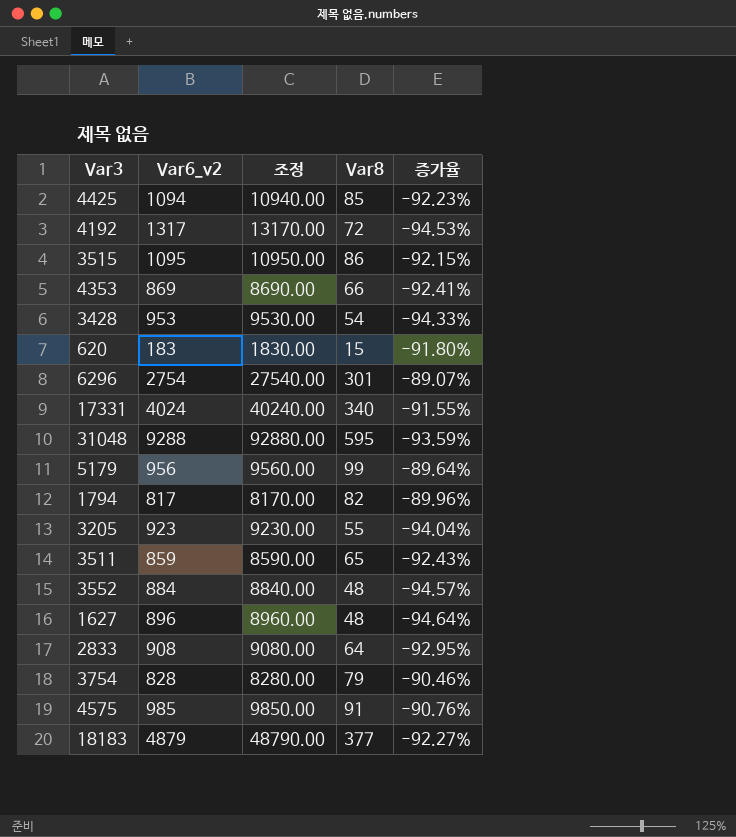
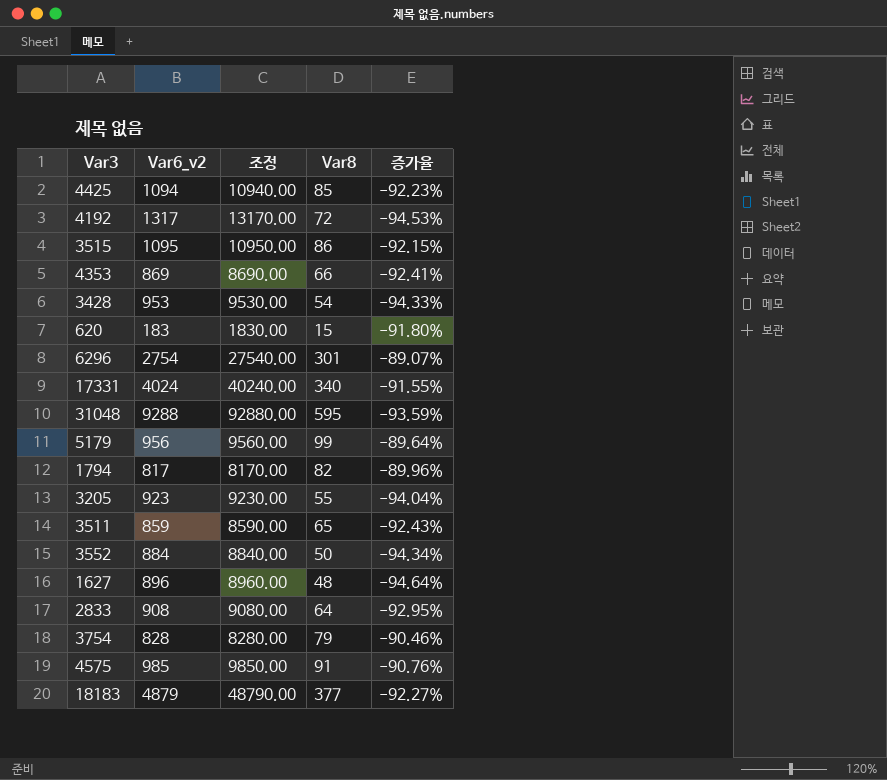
3552 | Var8: 48 -> 50
3552 | 증가율: -94.57% -> -94.34%

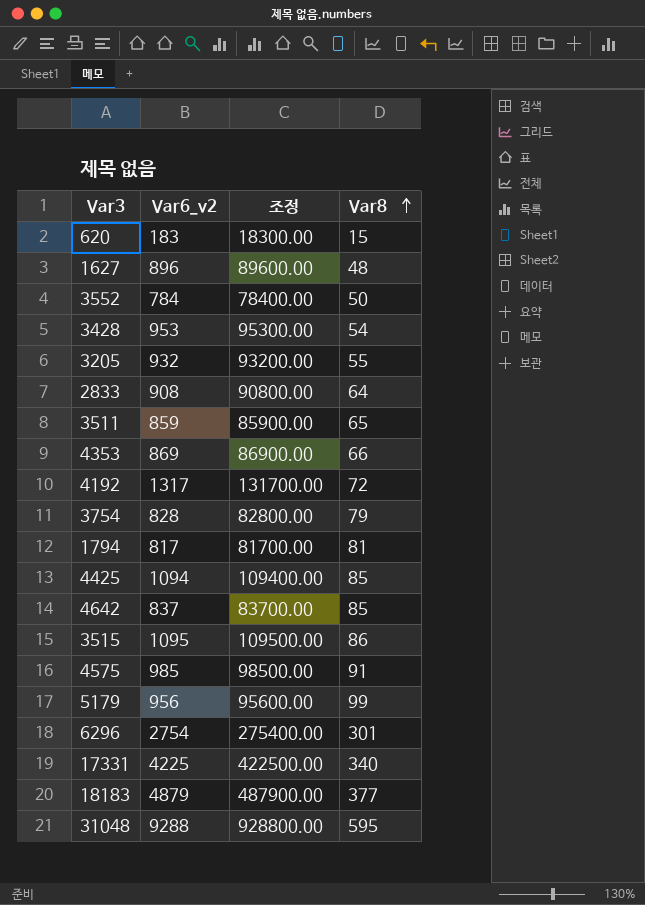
row order: none -> Var8 ascending
column 증가율 | formula: ([Var8] - [Var6_v2]) / [Var6_v2] -> none
column 조정 | formula: [Var6_v2] * 10 -> [Var6_v2] * 100
3552 | Var6_v2: 884 -> 784
3205 | Var6_v2: 923 -> 932
1794 | Var8: 82 -> 81
row 4642: none -> 837 | 83700.00 | 85
17331 | Var6_v2: 4024 -> 4225

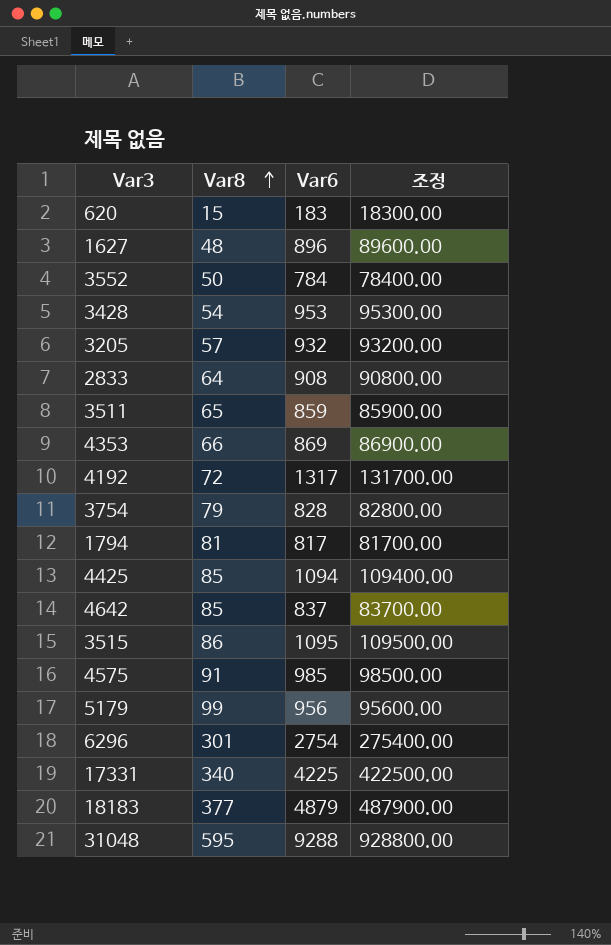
column Var8 | position: 4 -> 2
column name: Var6_v2 -> Var6
3205 | Var8: 55 -> 57

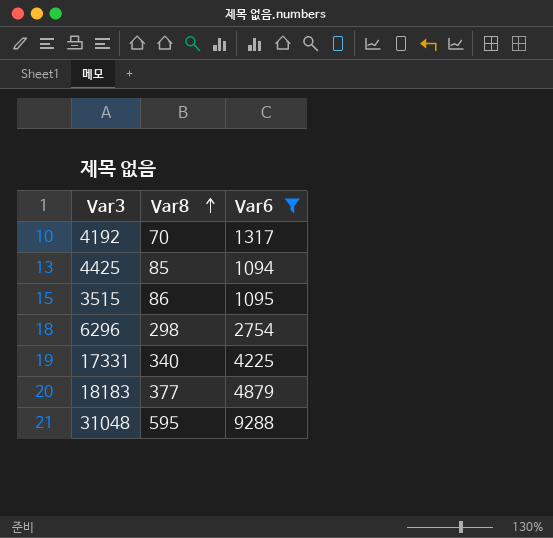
filter: none -> Var6 >= 1094
column 조정 | formula: [Var6] * 100 -> none
4192 | Var8: 72 -> 70
6296 | Var8: 301 -> 298

